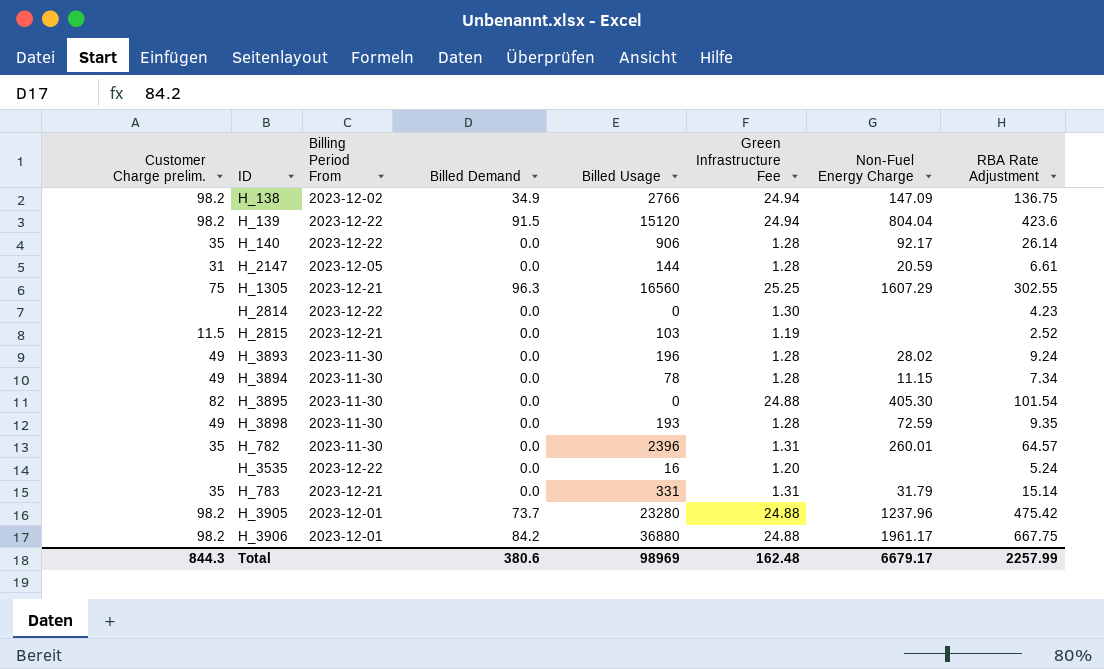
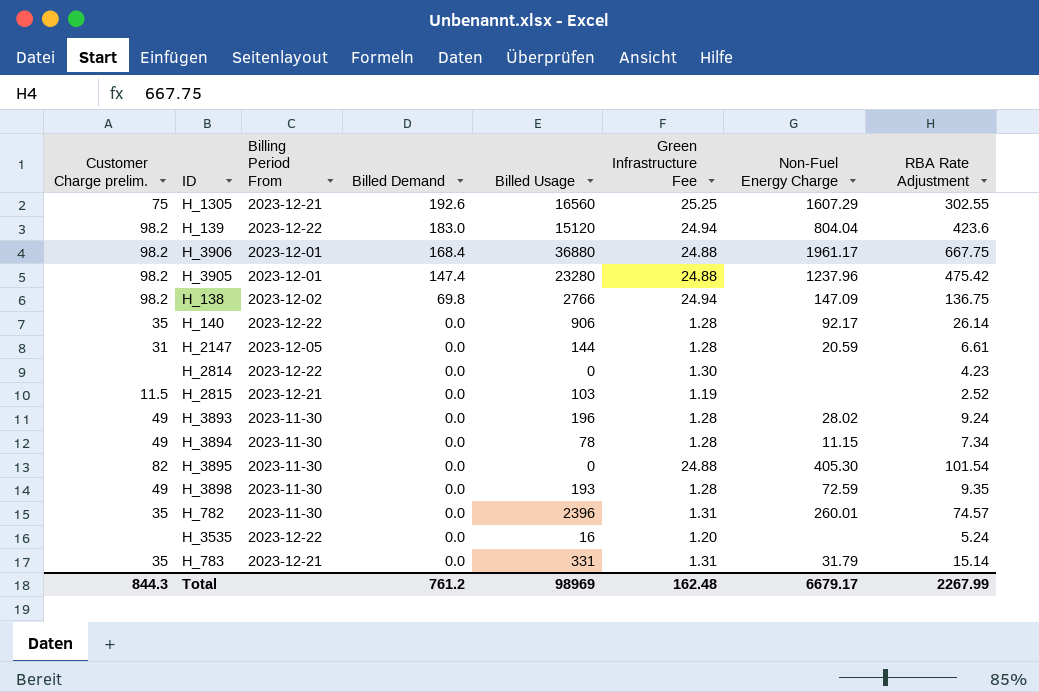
row order: none -> Billed Demand descending
H_1305 | Billed Demand: 96.3 -> 192.6
H_139 | Billed Demand: 91.5 -> 183.0
H_3906 | Billed Demand: 84.2 -> 168.4
H_3905 | Billed Demand: 73.7 -> 147.4
H_138 | Billed Demand: 34.9 -> 69.8
H_782 | RBA Rate Adjustment: 64.57 -> 74.57
Total | Billed Demand: 380.6 -> 761.2
Total | RBA Rate Adjustment: 2257.99 -> 2267.99

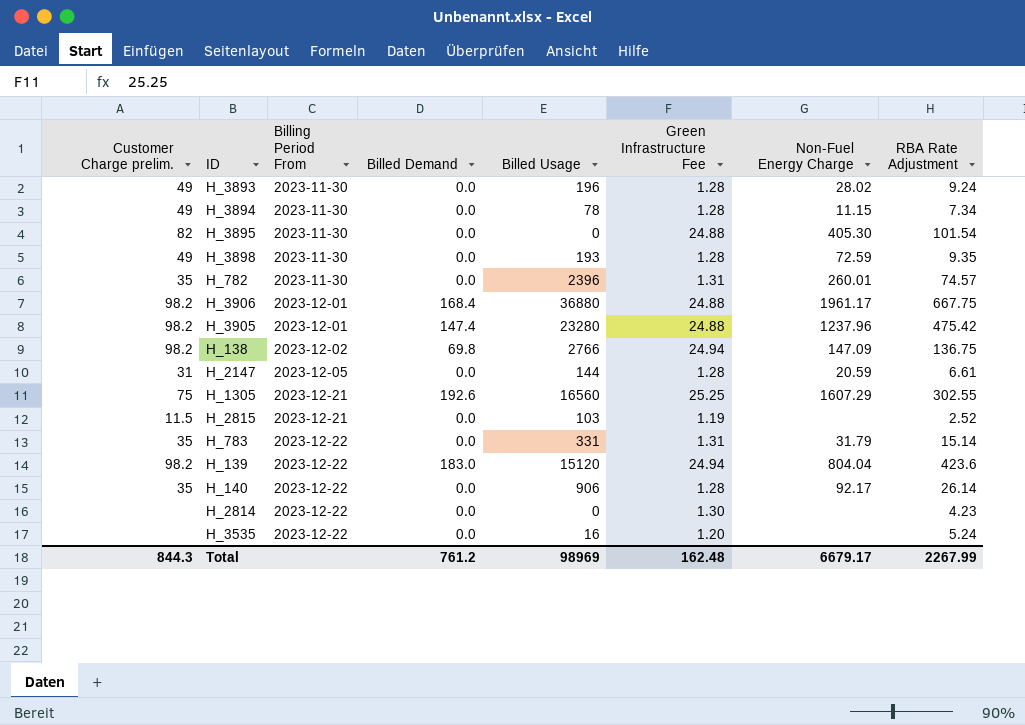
row order: Billed Demand descending -> Billing Period From ascending
H_783 | Billing Period From: 2023-12-21 -> 2023-12-22

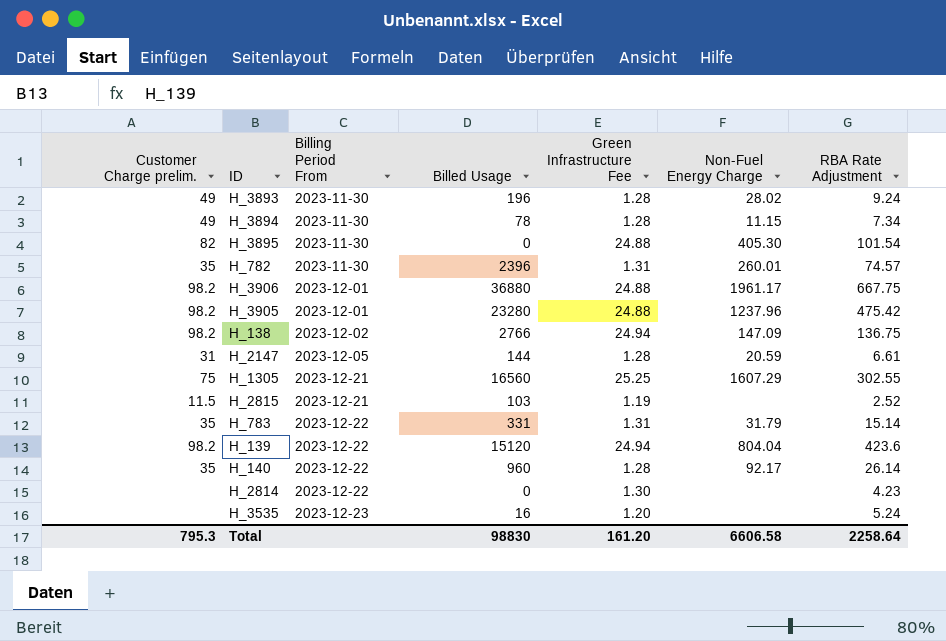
column Billed Demand | position: 4 -> none
row H_3898: 49 | 2023-11-30 | 0.0 | 193 | 1.28 | 72.59 | 9.35 -> none
H_140 | Billed Usage: 906 -> 960
H_3535 | Billing Period From: 2023-12-22 -> 2023-12-23
Total | Customer Charge prelim.: 844.3 -> 795.3
Total | Billed Usage: 98969 -> 98830
Total | Green Infrastructure Fee: 162.48 -> 161.20
Total | Non-Fuel Energy Charge: 6679.17 -> 6606.58
Total | RBA Rate Adjustment: 2267.99 -> 2258.64

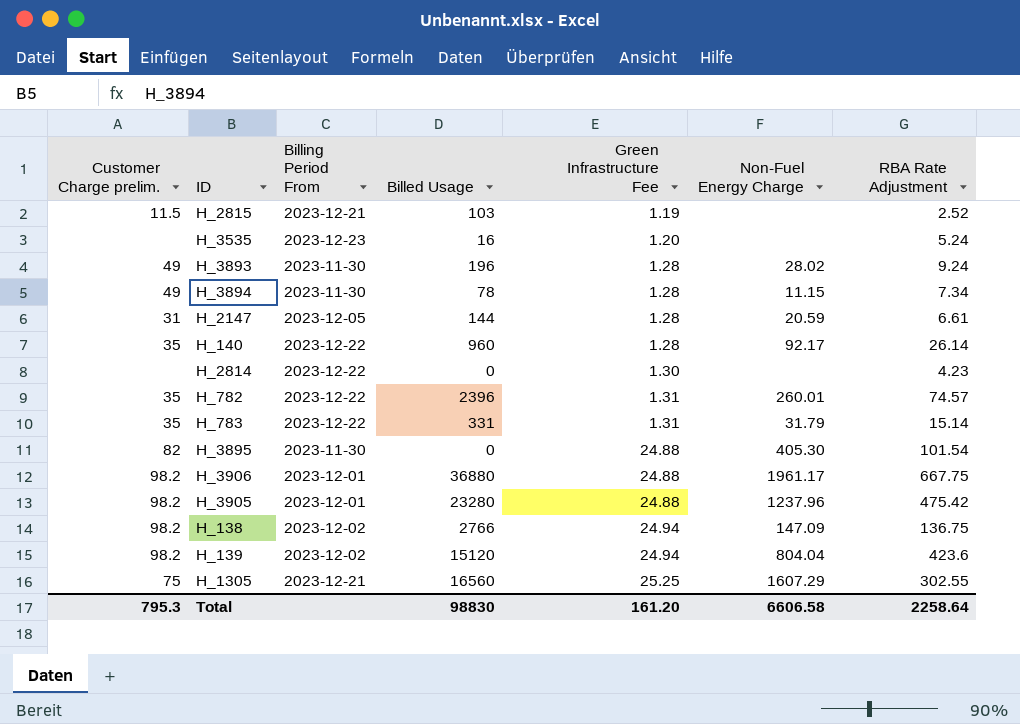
row order: Billing Period From ascending -> Green Infrastructure Fee ascending
H_782 | Billing Period From: 2023-11-30 -> 2023-12-22
H_139 | Billing Period From: 2023-12-22 -> 2023-12-02

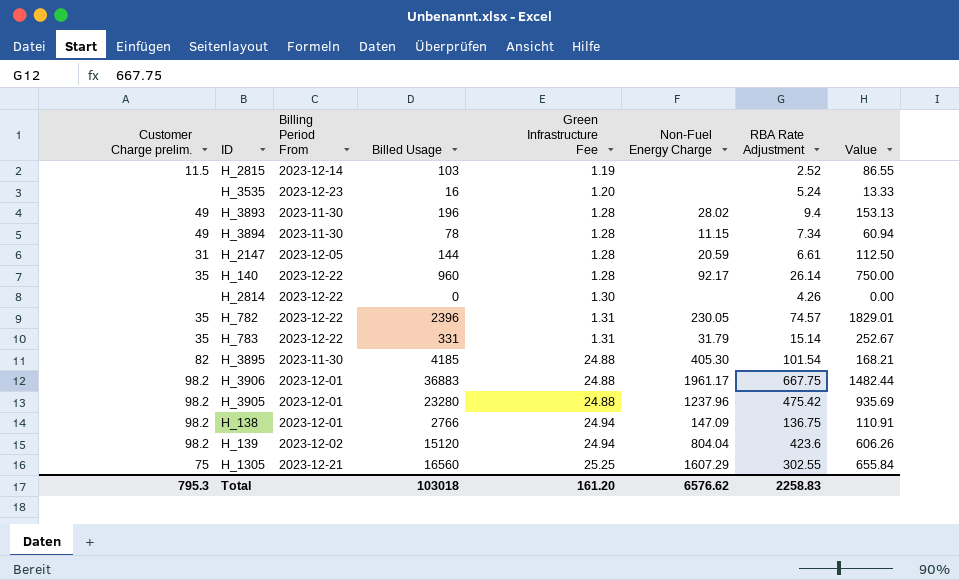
column Value | formula: none -> [Billed Usage] / [Green Infrastructure Fee]
H_2815 | Billing Period From: 2023-12-21 -> 2023-12-14
H_3893 | RBA Rate Adjustment: 9.24 -> 9.4
H_2814 | RBA Rate Adjustment: 4.23 -> 4.26
H_782 | Non-Fuel Energy Charge: 260.01 -> 230.05
H_3895 | Billed Usage: 0 -> 4185
H_3906 | Billed Usage: 36880 -> 36883
H_138 | Billing Period From: 2023-12-02 -> 2023-12-01
Total | Billed Usage: 98830 -> 103018
Total | Non-Fuel Energy Charge: 6606.58 -> 6576.62
Total | RBA Rate Adjustment: 2258.64 -> 2258.83

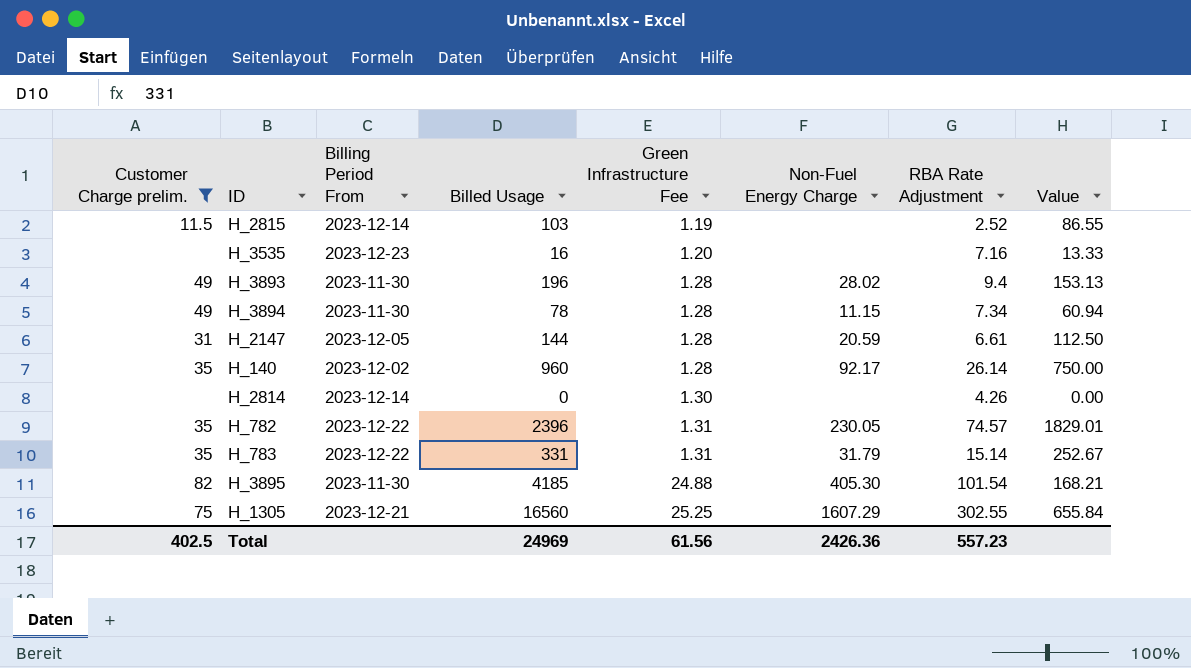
filter: none -> Customer Charge prelim. != 98.2
H_3535 | RBA Rate Adjustment: 5.24 -> 7.16
H_140 | Billing Period From: 2023-12-22 -> 2023-12-02
H_2814 | Billing Period From: 2023-12-22 -> 2023-12-14
Total | Customer Charge prelim.: 795.3 -> 402.5
Total | Billed Usage: 103018 -> 24969
Total | Green Infrastructure Fee: 161.20 -> 61.56
Total | Non-Fuel Energy Charge: 6576.62 -> 2426.36
Total | RBA Rate Adjustment: 2258.83 -> 557.23

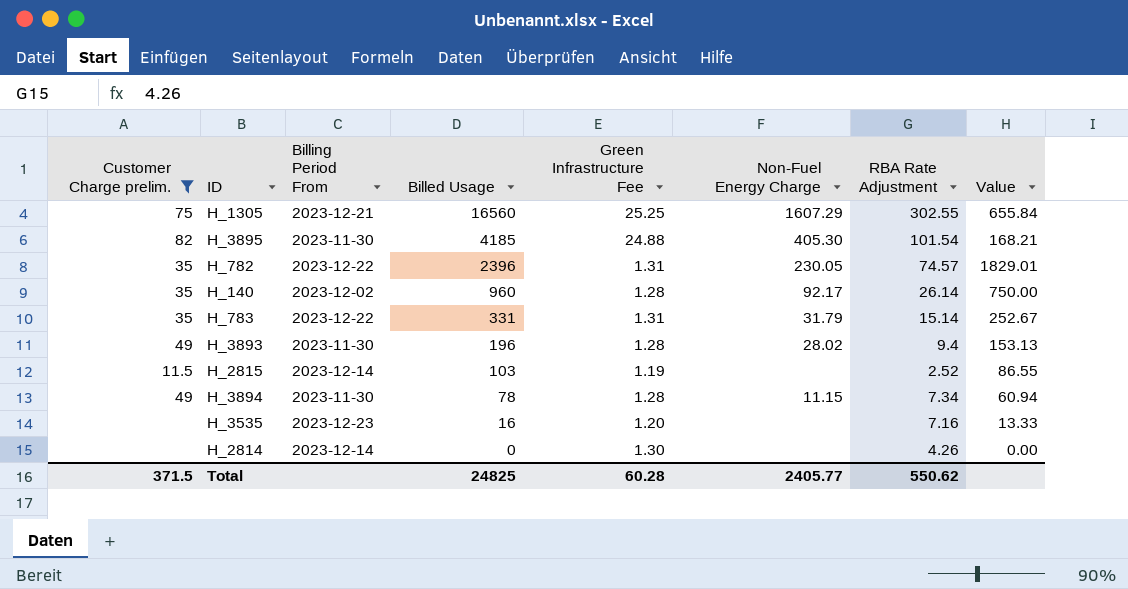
row order: Green Infrastructure Fee ascending -> Billed Usage descending
row H_2147: 31 | 2023-12-05 | 144 | 1.28 | 20.59 | 6.61 | 112.50 -> none
Total | Customer Charge prelim.: 402.5 -> 371.5
Total | Billed Usage: 24969 -> 24825
Total | Green Infrastructure Fee: 61.56 -> 60.28
Total | Non-Fuel Energy Charge: 2426.36 -> 2405.77
Total | RBA Rate Adjustment: 557.23 -> 550.62

